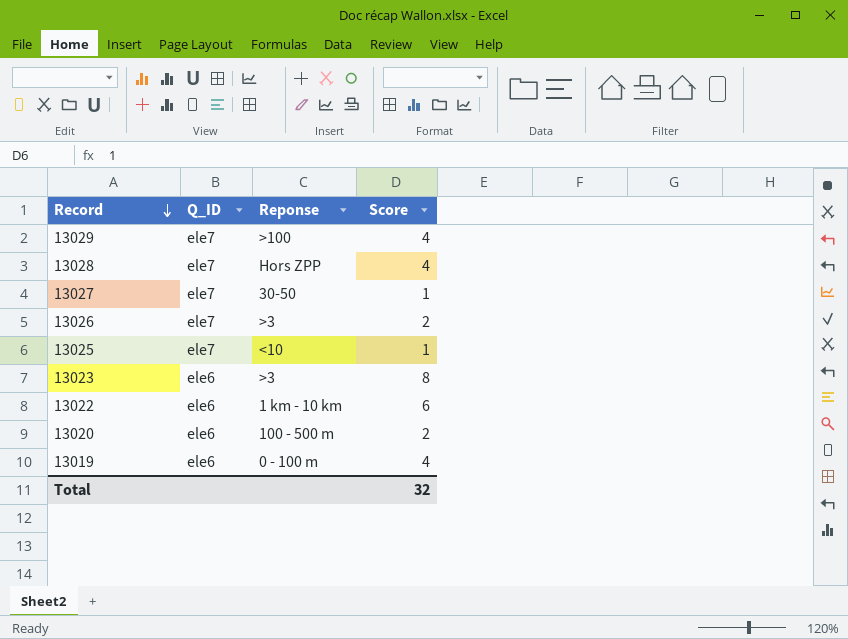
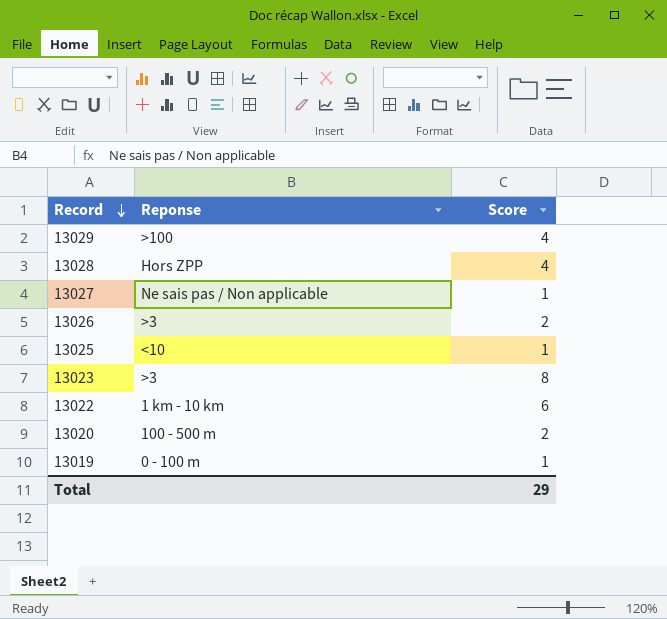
column Q_ID | position: 2 -> none
13027 | Reponse: 30-50 -> Ne sais pas / Non applicable
13019 | Score: 4 -> 1
Total | Score: 32 -> 29

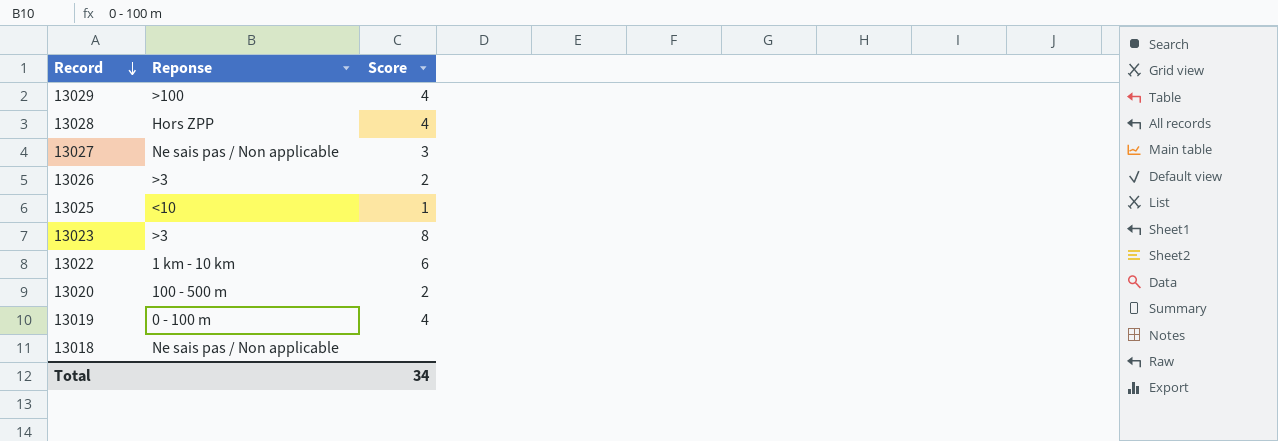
13027 | Score: 1 -> 3
13019 | Score: 1 -> 4
row 13018: none -> Ne sais pas / Non applicable | none
Total | Score: 29 -> 34

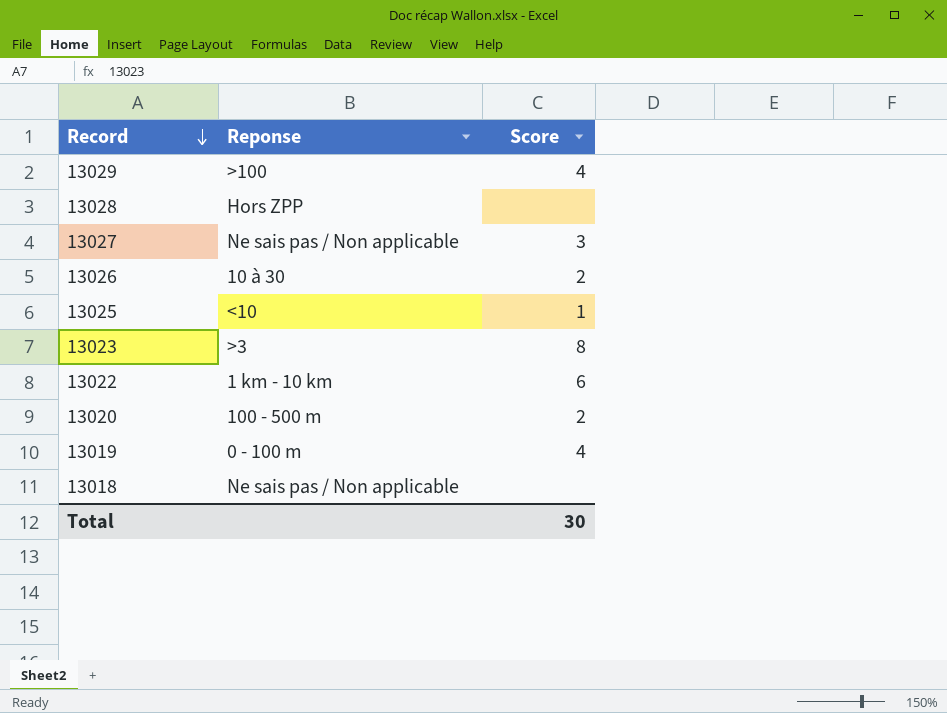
13028 | Score: 4 -> none
13026 | Reponse: >3 -> 10 à 30
Total | Score: 34 -> 30

